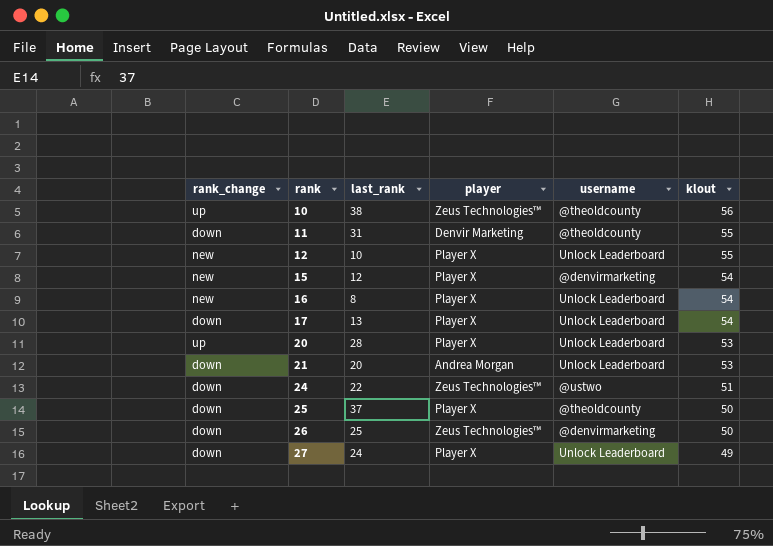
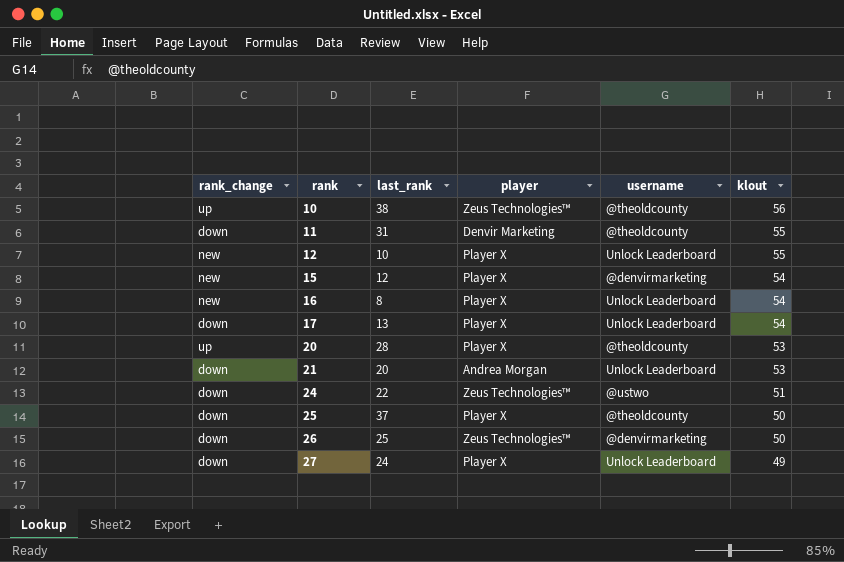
20 | username: Unlock Leaderboard -> @theoldcounty

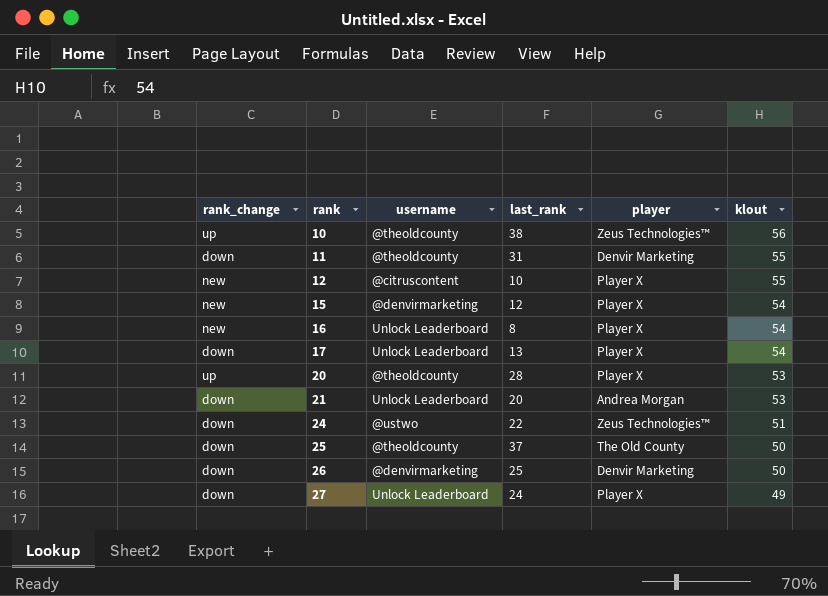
column username | position: 5 -> 3
12 | username: Unlock Leaderboard -> @citruscontent
25 | player: Player X -> The Old County
26 | player: Zeus Technologies™ -> Denvir Marketing

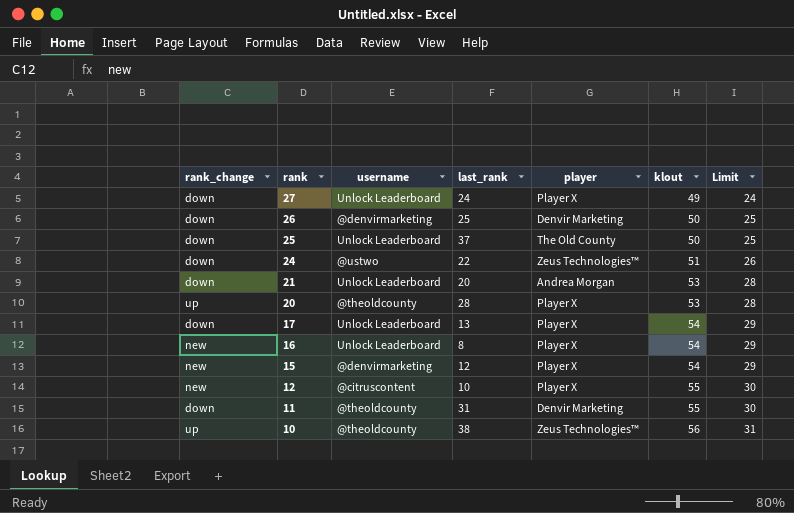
row order: rank ascending -> rank descending
column Limit | formula: none -> [klout] - 25
25 | username: @theoldcounty -> Unlock Leaderboard

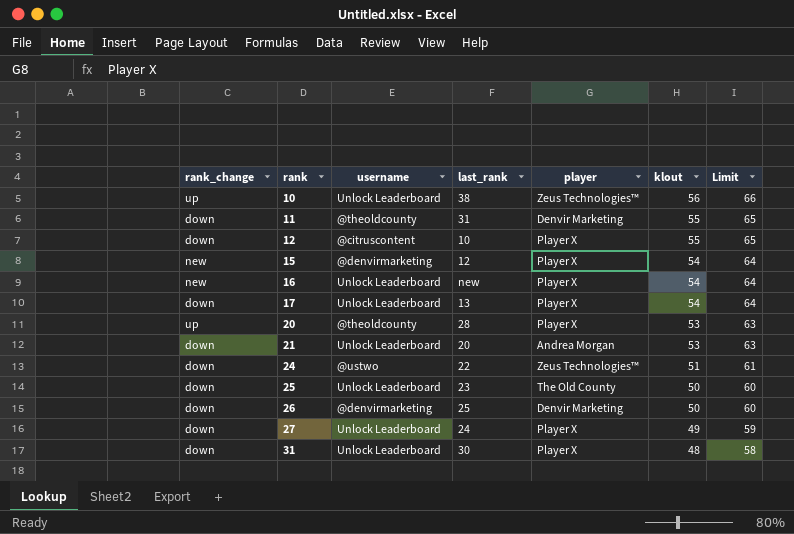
row order: rank descending -> rank ascending
column Limit | formula: [klout] - 25 -> [klout] + 10
10 | username: @theoldcounty -> Unlock Leaderboard
12 | rank_change: new -> down
16 | last_rank: 8 -> new
25 | last_rank: 37 -> 23
row 31: none -> down | Unlock Leaderboard | 30 | Player X | 48 | 58

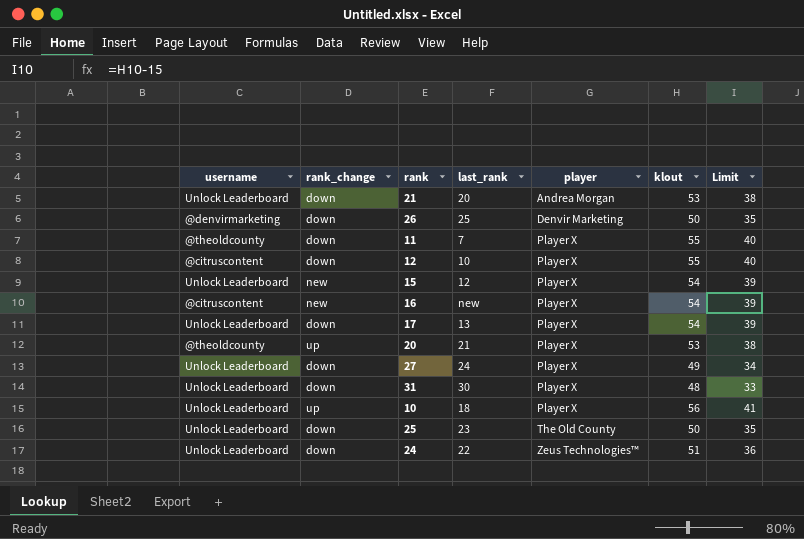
row order: rank ascending -> player ascending
column username | position: 3 -> 1
column Limit | formula: [klout] + 10 -> [klout] - 15
11 | last_rank: 31 -> 7
11 | player: Denvir Marketing -> Player X
15 | username: @denvirmarketing -> Unlock Leaderboard
16 | username: Unlock Leaderboard -> @citruscontent
20 | last_rank: 28 -> 21
10 | last_rank: 38 -> 18
10 | player: Zeus Technologies™ -> Player X
24 | username: @ustwo -> Unlock Leaderboard

